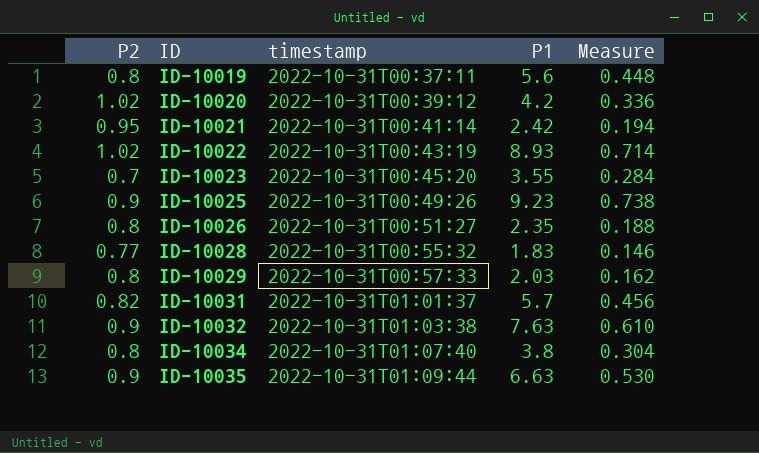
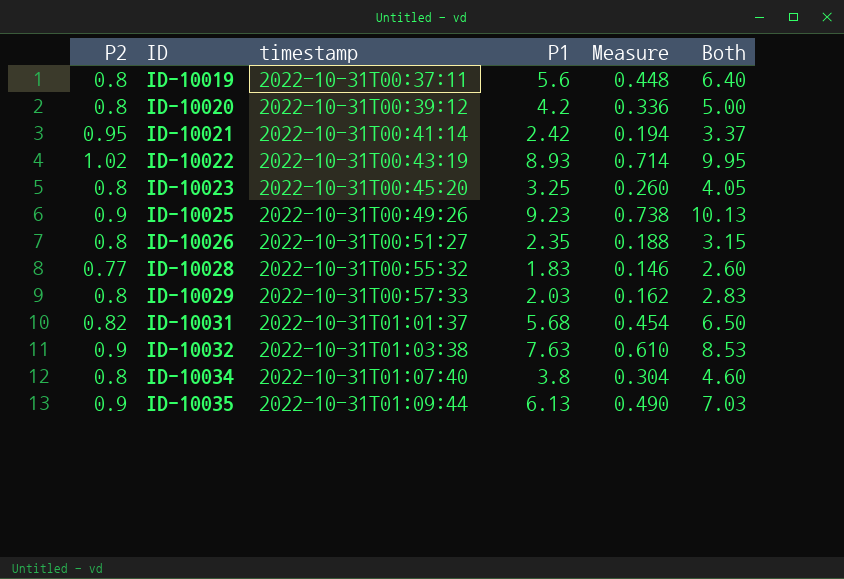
column Both | formula: none -> [P2] + [P1]
ID-10020 | P2: 1.02 -> 0.8
ID-10023 | P2: 0.7 -> 0.8
ID-10023 | P1: 3.55 -> 3.25
ID-10023 | Measure: 0.284 -> 0.260
ID-10031 | P1: 5.7 -> 5.68
ID-10031 | Measure: 0.456 -> 0.454
ID-10035 | P1: 6.63 -> 6.13
ID-10035 | Measure: 0.530 -> 0.490

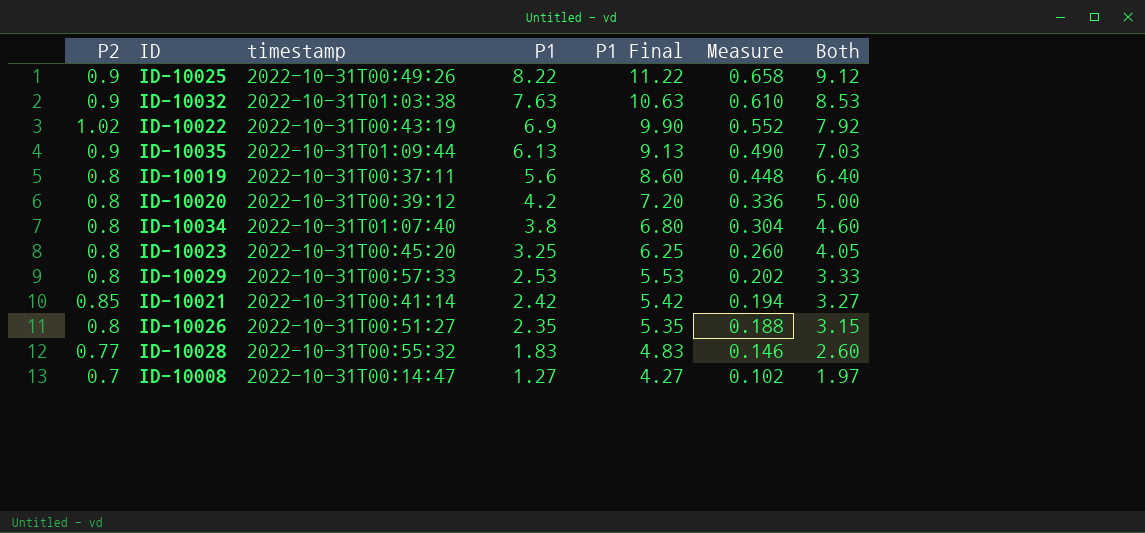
row order: ID ascending -> P1 descending
column P1 Final | formula: none -> [P1] + 3
row ID-10031: 0.82 | 2022-10-31T01:01:37 | 5.68 | 0.454 | 6.50 -> none
ID-10025 | P1: 9.23 -> 8.22
ID-10025 | Measure: 0.738 -> 0.658
ID-10025 | Both: 10.13 -> 9.12
ID-10022 | P1: 8.93 -> 6.9
ID-10022 | Measure: 0.714 -> 0.552
ID-10022 | Both: 9.95 -> 7.92
ID-10029 | P1: 2.03 -> 2.53
ID-10029 | Measure: 0.162 -> 0.202
ID-10029 | Both: 2.83 -> 3.33
ID-10021 | P2: 0.95 -> 0.85
ID-10021 | Both: 3.37 -> 3.27
row ID-10008: none -> 0.7 | 2022-10-31T00:14:47 | 1.27 | 4.27 | 0.102 | 1.97

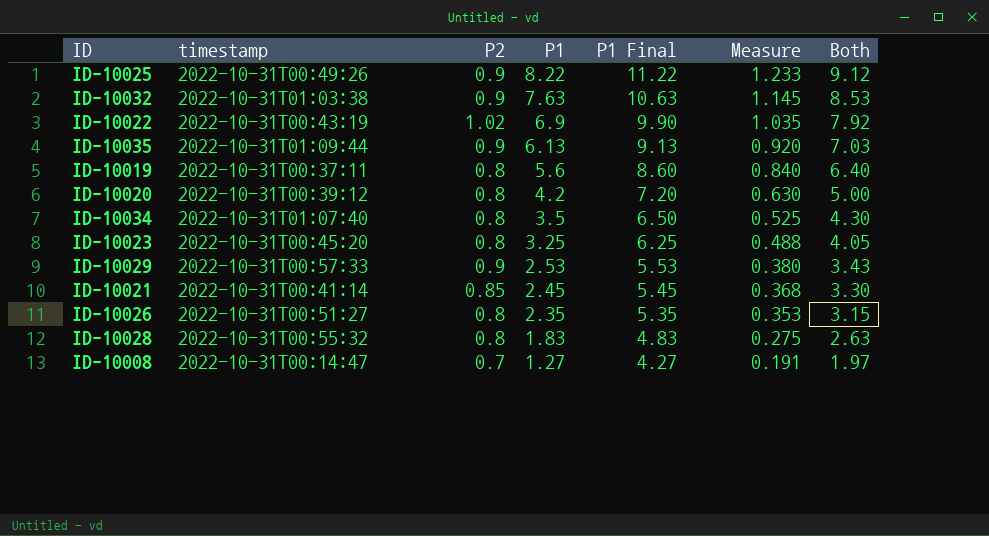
column P2 | position: 1 -> 3
column Measure | formula: [P1] * 0.08 -> [P1] * 0.15
ID-10034 | P1: 3.8 -> 3.5
ID-10034 | P1 Final: 6.80 -> 6.50
ID-10034 | Both: 4.60 -> 4.30
ID-10029 | P2: 0.8 -> 0.9
ID-10029 | Both: 3.33 -> 3.43
ID-10021 | P1: 2.42 -> 2.45
ID-10021 | P1 Final: 5.42 -> 5.45
ID-10021 | Both: 3.27 -> 3.30
ID-10028 | P2: 0.77 -> 0.8
ID-10028 | Both: 2.60 -> 2.63

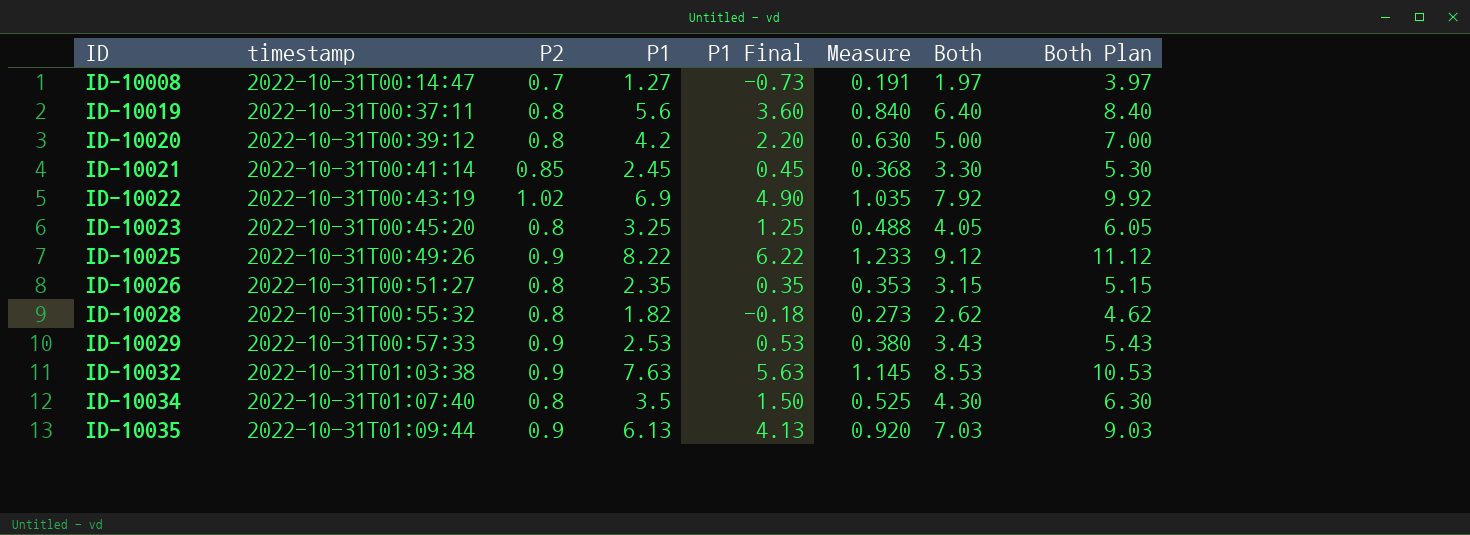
row order: P1 descending -> ID ascending
column P1 Final | formula: [P1] + 3 -> [P1] - 2
column Both Plan | formula: none -> [Both] + 2
ID-10028 | P1: 1.83 -> 1.82
ID-10028 | Measure: 0.275 -> 0.273
ID-10028 | Both: 2.63 -> 2.62

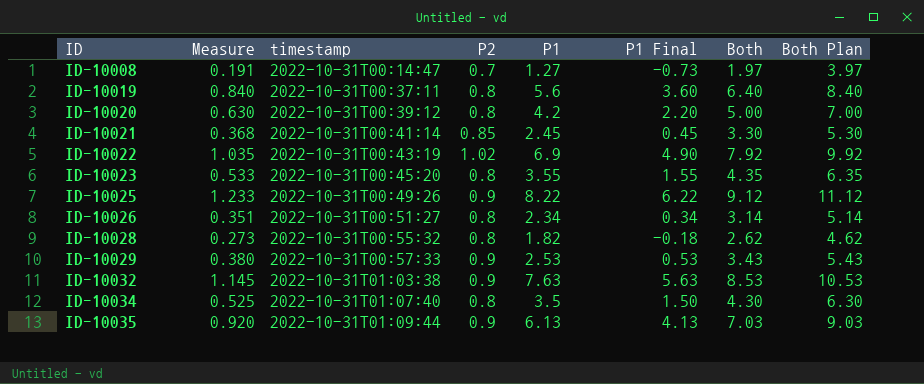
column Measure | position: 6 -> 2
ID-10023 | Measure: 0.488 -> 0.533
ID-10023 | P1: 3.25 -> 3.55
ID-10023 | P1 Final: 1.25 -> 1.55
ID-10023 | Both: 4.05 -> 4.35
ID-10023 | Both Plan: 6.05 -> 6.35
ID-10026 | Measure: 0.353 -> 0.351
ID-10026 | P1: 2.35 -> 2.34
ID-10026 | P1 Final: 0.35 -> 0.34
ID-10026 | Both: 3.15 -> 3.14
ID-10026 | Both Plan: 5.15 -> 5.14

